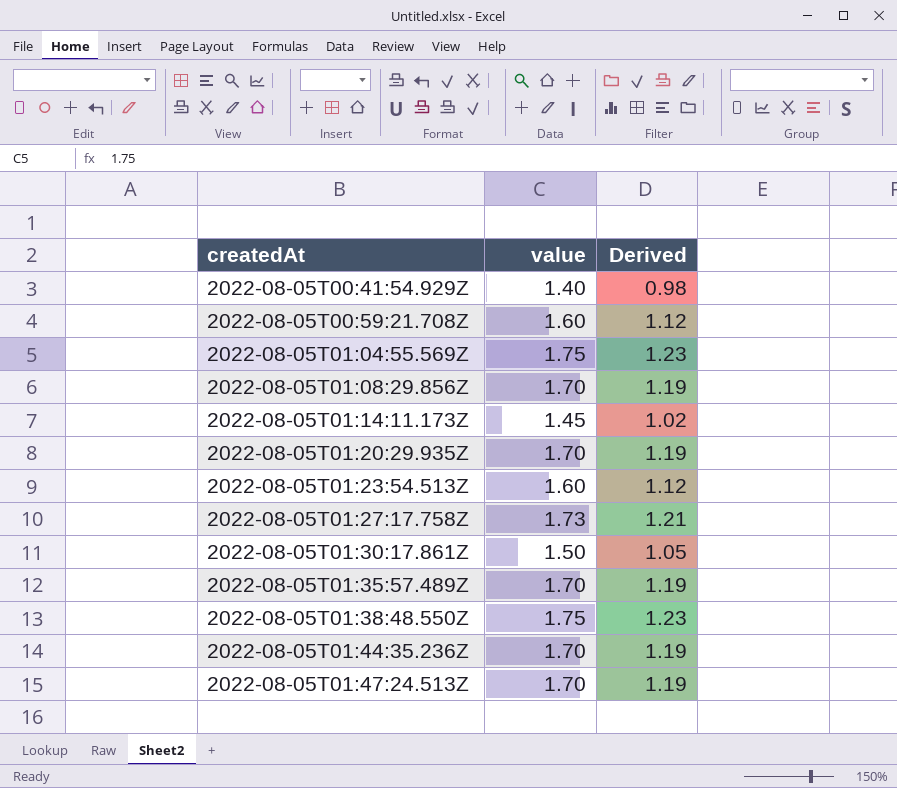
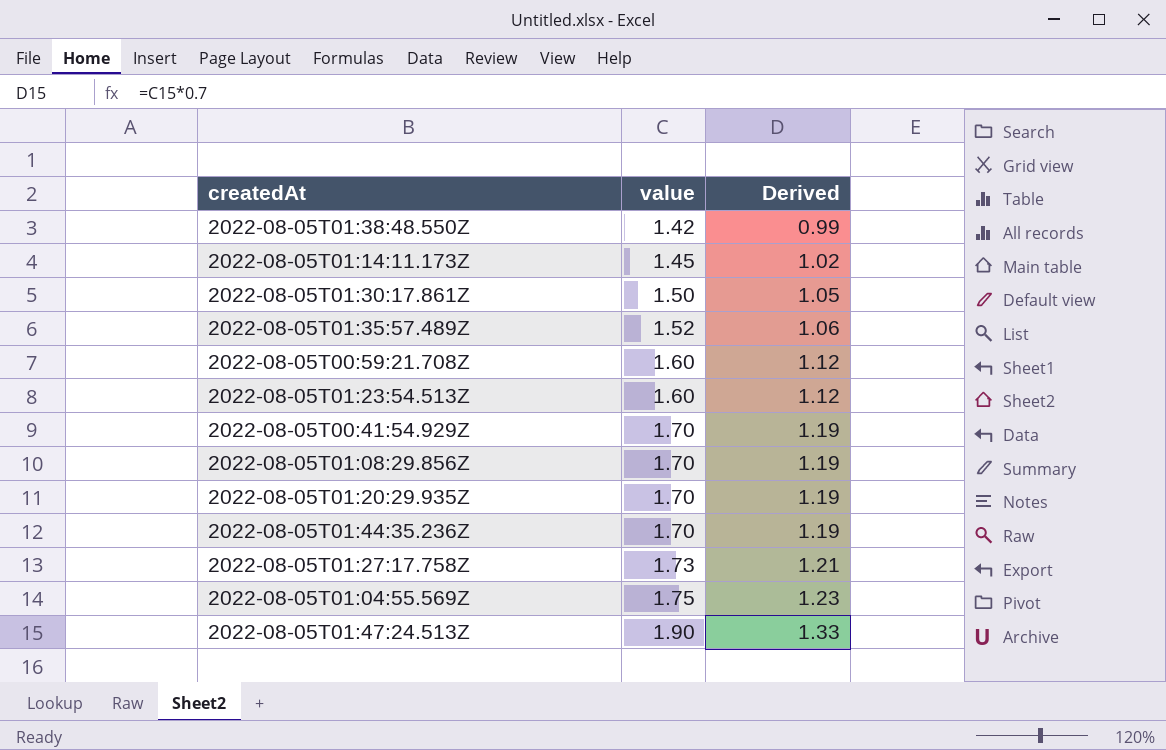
row order: createdAt ascending -> value ascending
2022-08-05T01:38:48.550Z | value: 1.75 -> 1.42
2022-08-05T01:38:48.550Z | Derived: 1.23 -> 0.99
2022-08-05T01:35:57.489Z | value: 1.70 -> 1.52
2022-08-05T01:35:57.489Z | Derived: 1.19 -> 1.06
2022-08-05T00:41:54.929Z | value: 1.40 -> 1.70
2022-08-05T00:41:54.929Z | Derived: 0.98 -> 1.19
2022-08-05T01:47:24.513Z | value: 1.70 -> 1.90
2022-08-05T01:47:24.513Z | Derived: 1.19 -> 1.33

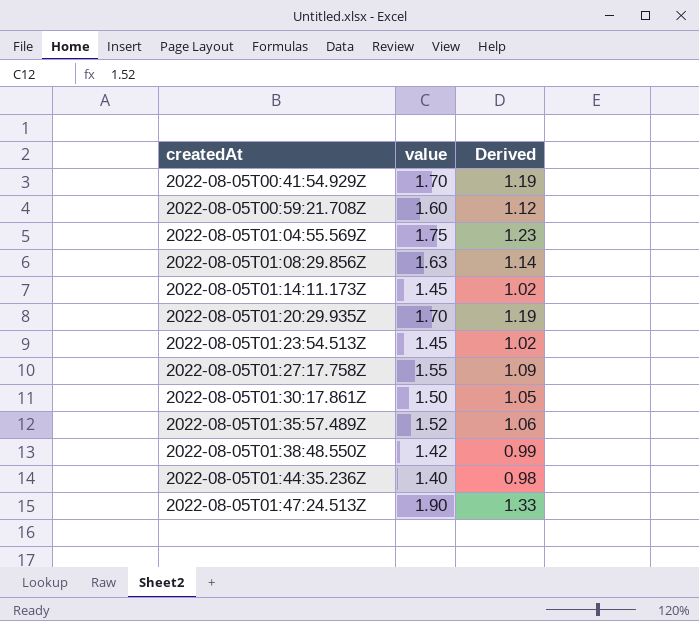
row order: value ascending -> createdAt ascending
2022-08-05T01:08:29.856Z | value: 1.70 -> 1.63
2022-08-05T01:08:29.856Z | Derived: 1.19 -> 1.14
2022-08-05T01:23:54.513Z | value: 1.60 -> 1.45
2022-08-05T01:23:54.513Z | Derived: 1.12 -> 1.02
2022-08-05T01:27:17.758Z | value: 1.73 -> 1.55
2022-08-05T01:27:17.758Z | Derived: 1.21 -> 1.09
2022-08-05T01:44:35.236Z | value: 1.70 -> 1.40
2022-08-05T01:44:35.236Z | Derived: 1.19 -> 0.98

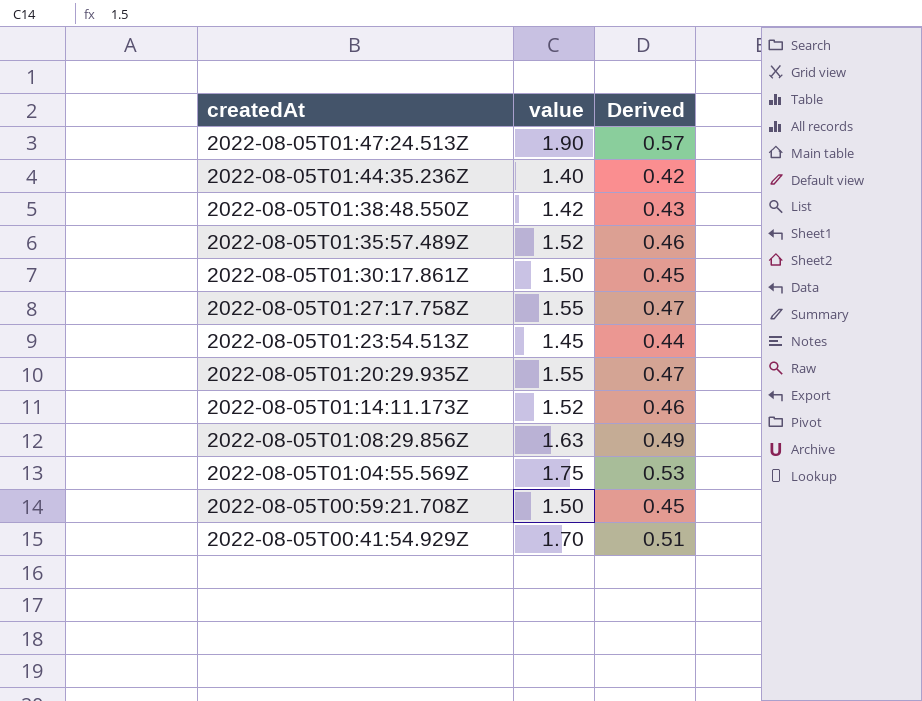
row order: createdAt ascending -> createdAt descending
column Derived | formula: [value] * 0.7 -> [value] * 0.3
2022-08-05T01:20:29.935Z | value: 1.70 -> 1.55
2022-08-05T01:14:11.173Z | value: 1.45 -> 1.52
2022-08-05T00:59:21.708Z | value: 1.60 -> 1.50

